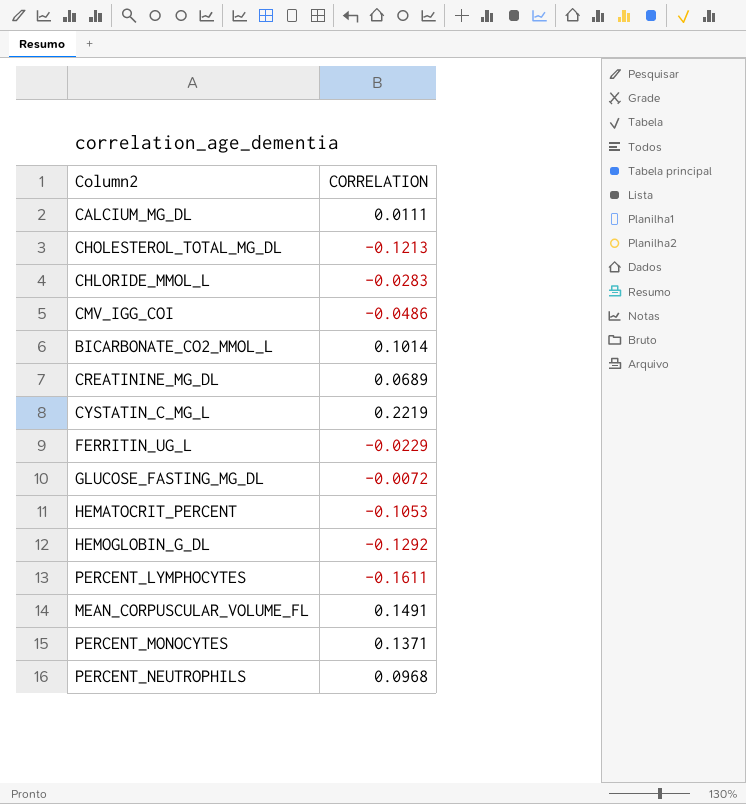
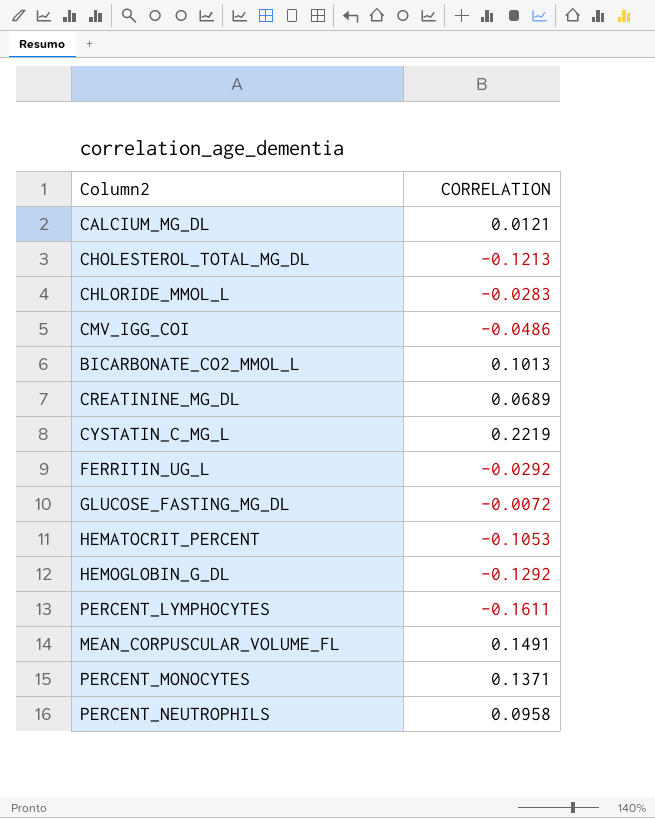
CALCIUM_MG_DL | CORRELATION: 0.0111 -> 0.0121
BICARBONATE_CO2_MMOL_L | CORRELATION: 0.1014 -> 0.1013
FERRITIN_UG_L | CORRELATION: -0.0229 -> -0.0292
PERCENT_NEUTROPHILS | CORRELATION: 0.0968 -> 0.0958

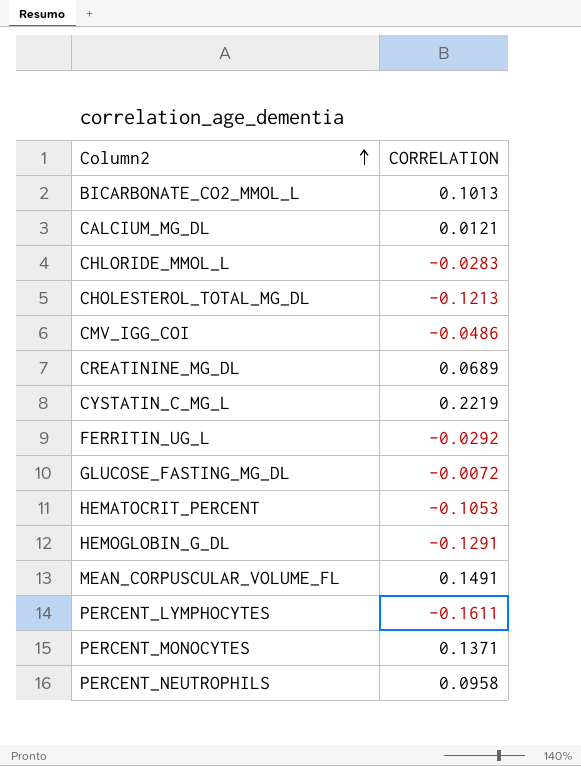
row order: none -> Column2 ascending
HEMOGLOBIN_G_DL | CORRELATION: -0.1292 -> -0.1291

